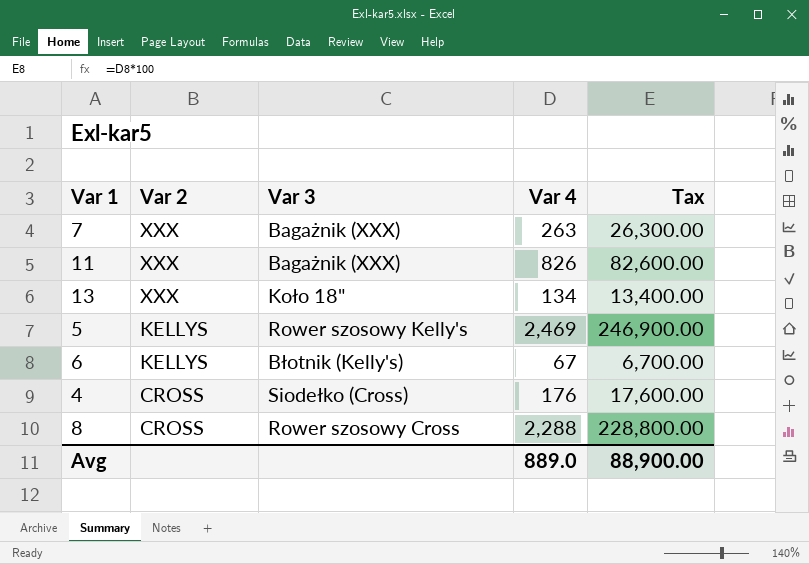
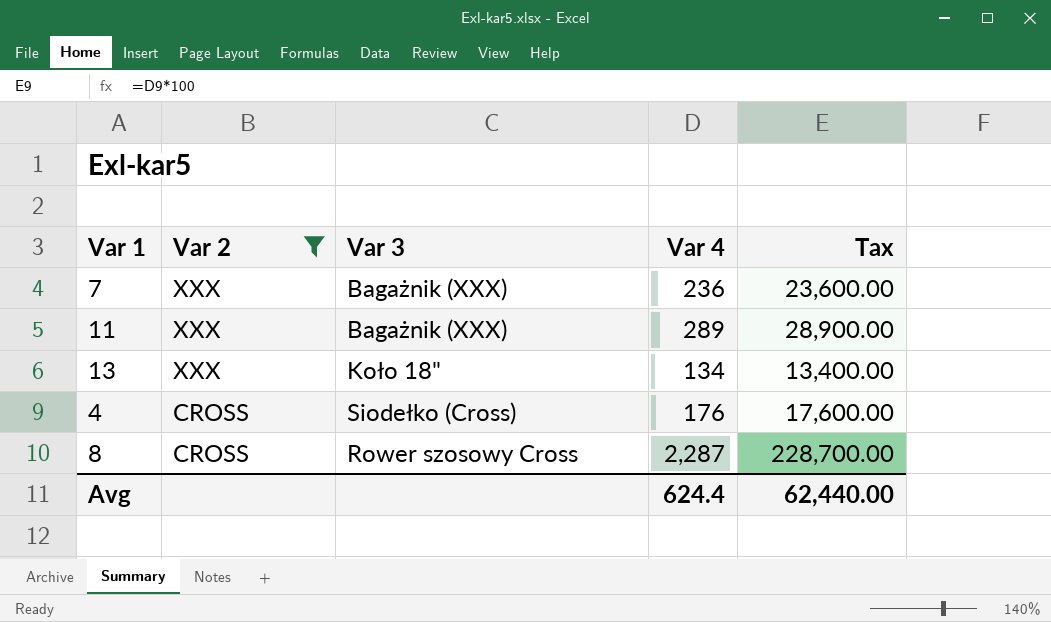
filter: none -> Var 2 != KELLYS
7 | Var 4: 263 -> 236
7 | Tax: 26,300.00 -> 23,600.00
11 | Var 4: 826 -> 289
11 | Tax: 82,600.00 -> 28,900.00
8 | Var 4: 2,288 -> 2,287
8 | Tax: 228,800.00 -> 228,700.00
Avg | Var 4: 889.0 -> 624.4
Avg | Tax: 88,900.00 -> 62,440.00

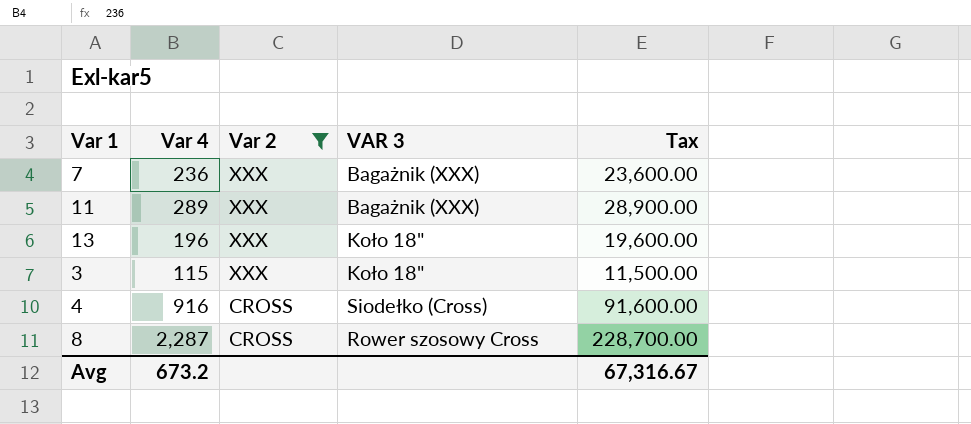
column Var 4 | position: 4 -> 2
column name: Var 3 -> VAR 3
13 | Var 4: 134 -> 196
13 | Tax: 13,400.00 -> 19,600.00
row 3: none -> 115 | XXX | Koło 18" | 11,500.00
4 | Var 4: 176 -> 916
4 | Tax: 17,600.00 -> 91,600.00
Avg | Var 4: 624.4 -> 673.2
Avg | Tax: 62,440.00 -> 67,316.67

